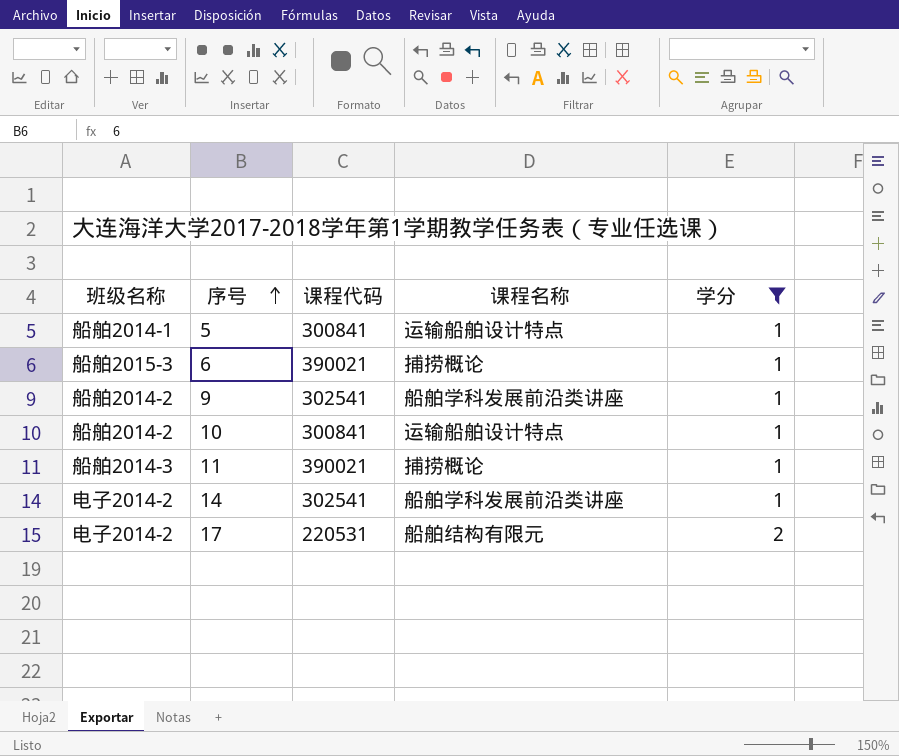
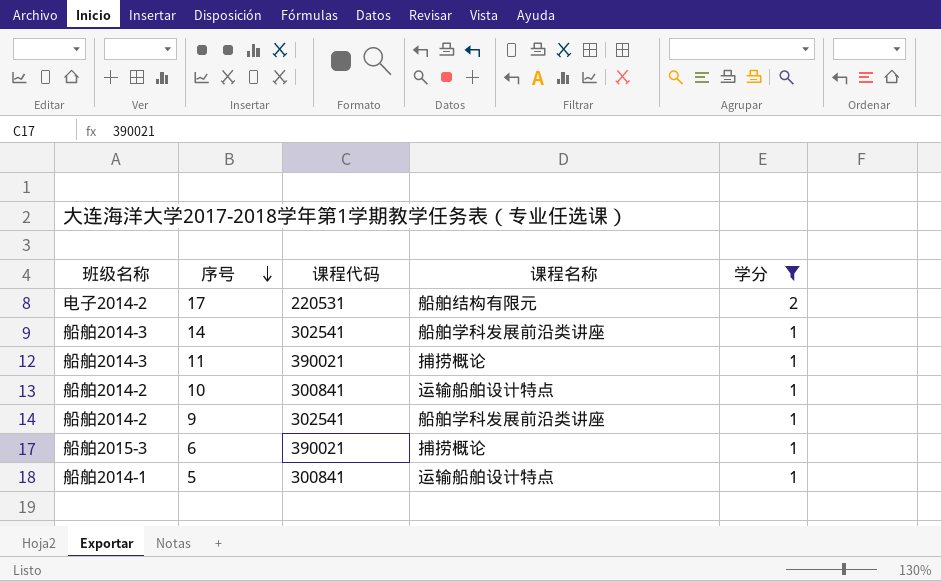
row order: 序号 ascending -> 序号 descending
14 | 班级名称: 电子2014-2 -> 船舶2014-3

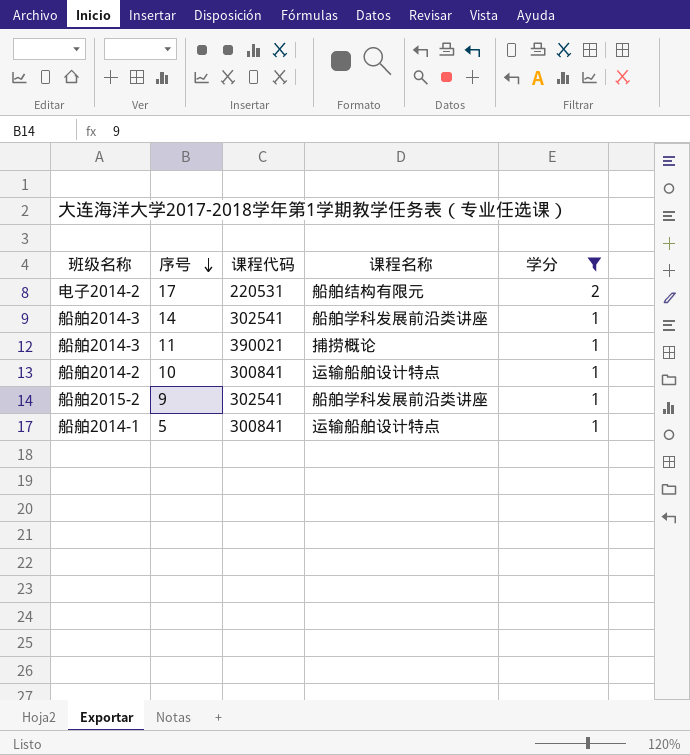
row 6: 船舶2015-3 | 390021 | 捕捞概论 | 1 -> none
9 | 班级名称: 船舶2014-2 -> 船舶2015-2

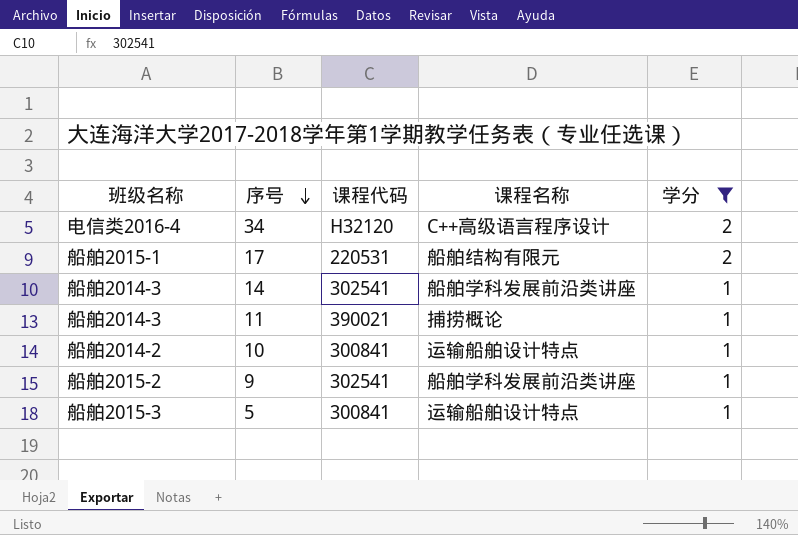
row 34: none -> 电信类2016-4 | H32120 | C++高级语言程序设计 | 2
17 | 班级名称: 电子2014-2 -> 船舶2015-1
5 | 班级名称: 船舶2014-1 -> 船舶2015-3

